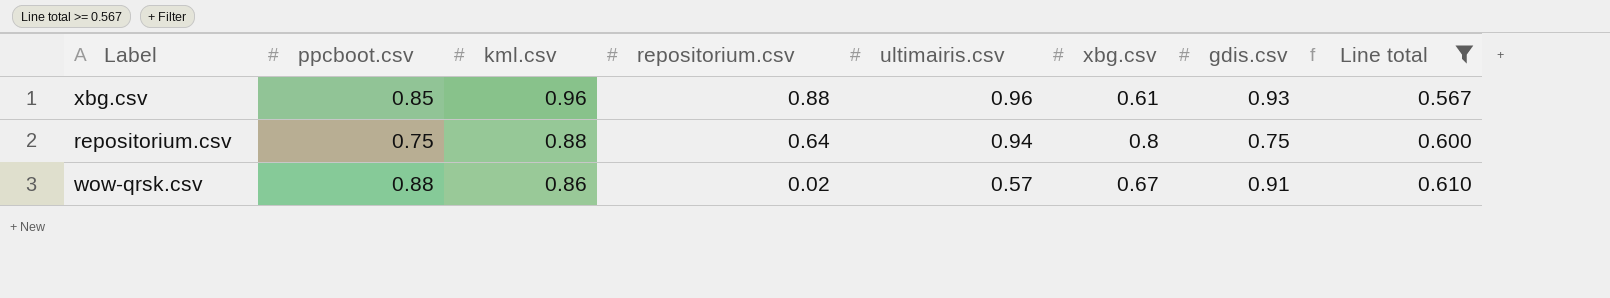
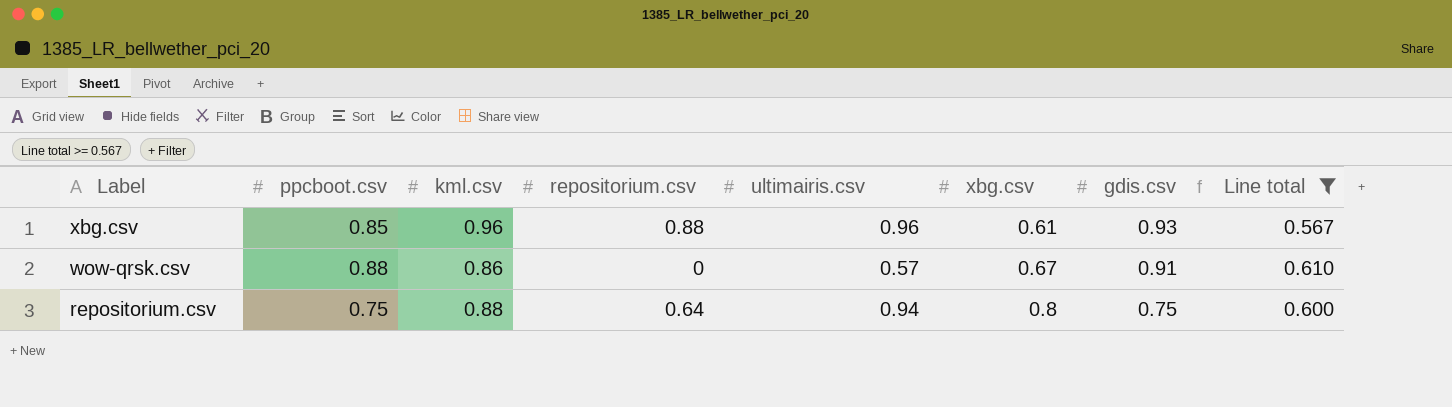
row order: kml.csv descending -> Label descending
wow-qrsk.csv | repositorium.csv: 0.02 -> 0

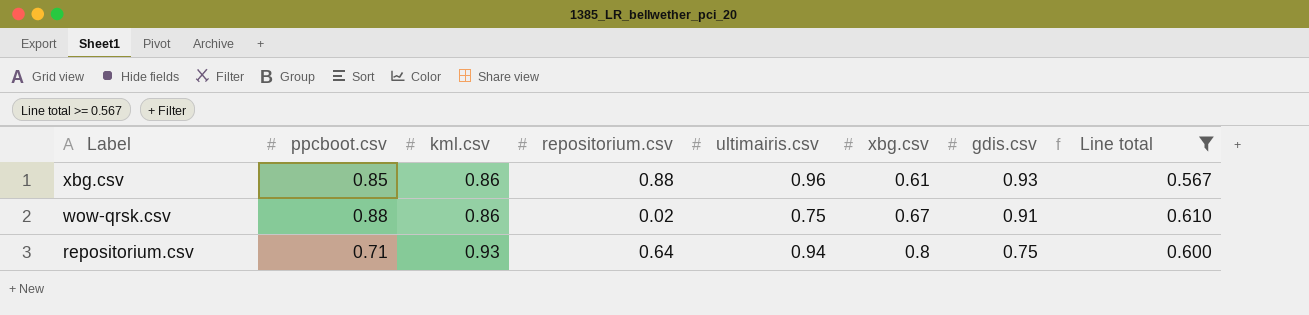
xbg.csv | kml.csv: 0.96 -> 0.86
wow-qrsk.csv | repositorium.csv: 0 -> 0.02
wow-qrsk.csv | ultimairis.csv: 0.57 -> 0.75
repositorium.csv | ppcboot.csv: 0.75 -> 0.71
repositorium.csv | kml.csv: 0.88 -> 0.93

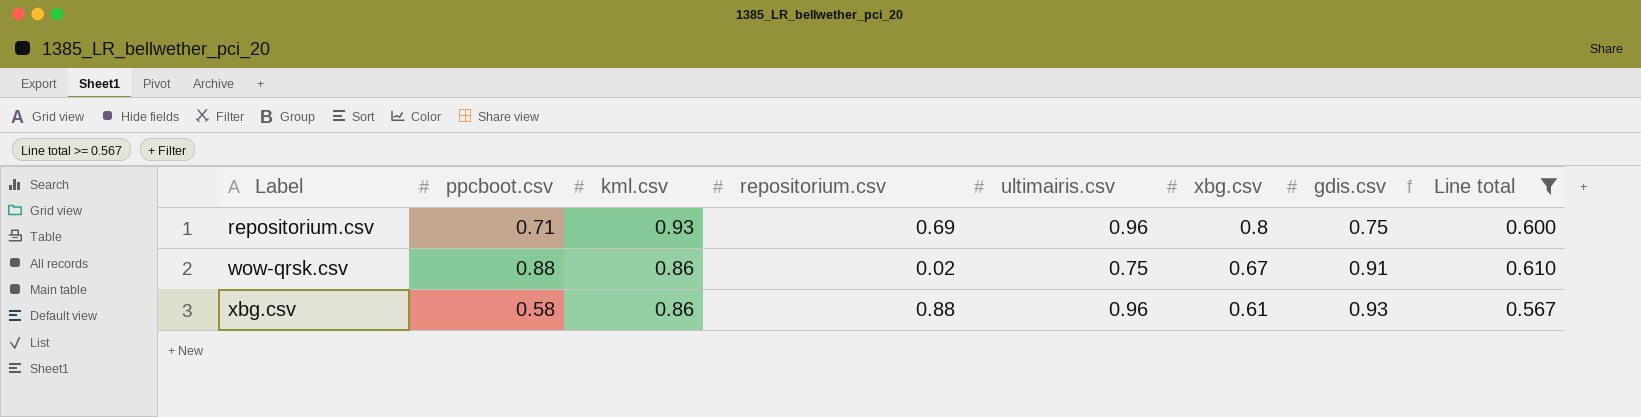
row order: Label descending -> Label ascending
repositorium.csv | repositorium.csv: 0.64 -> 0.69
repositorium.csv | ultimairis.csv: 0.94 -> 0.96
xbg.csv | ppcboot.csv: 0.85 -> 0.58

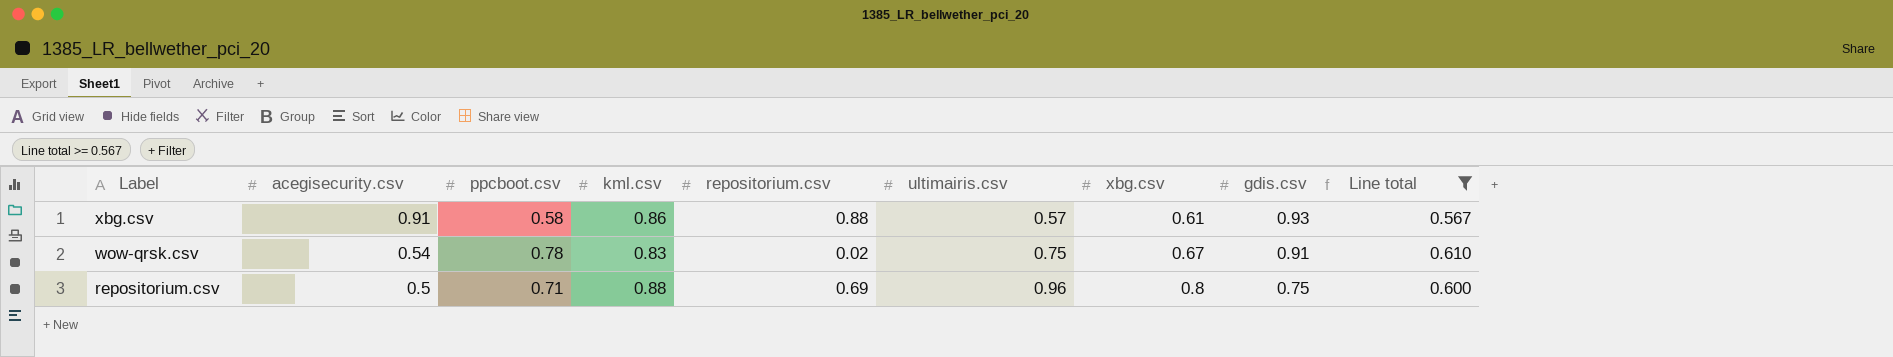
row order: Label ascending -> Label descending
column acegisecurity.csv | position: none -> 2
xbg.csv | ultimairis.csv: 0.96 -> 0.57
wow-qrsk.csv | ppcboot.csv: 0.88 -> 0.78
wow-qrsk.csv | kml.csv: 0.86 -> 0.83
repositorium.csv | kml.csv: 0.93 -> 0.88

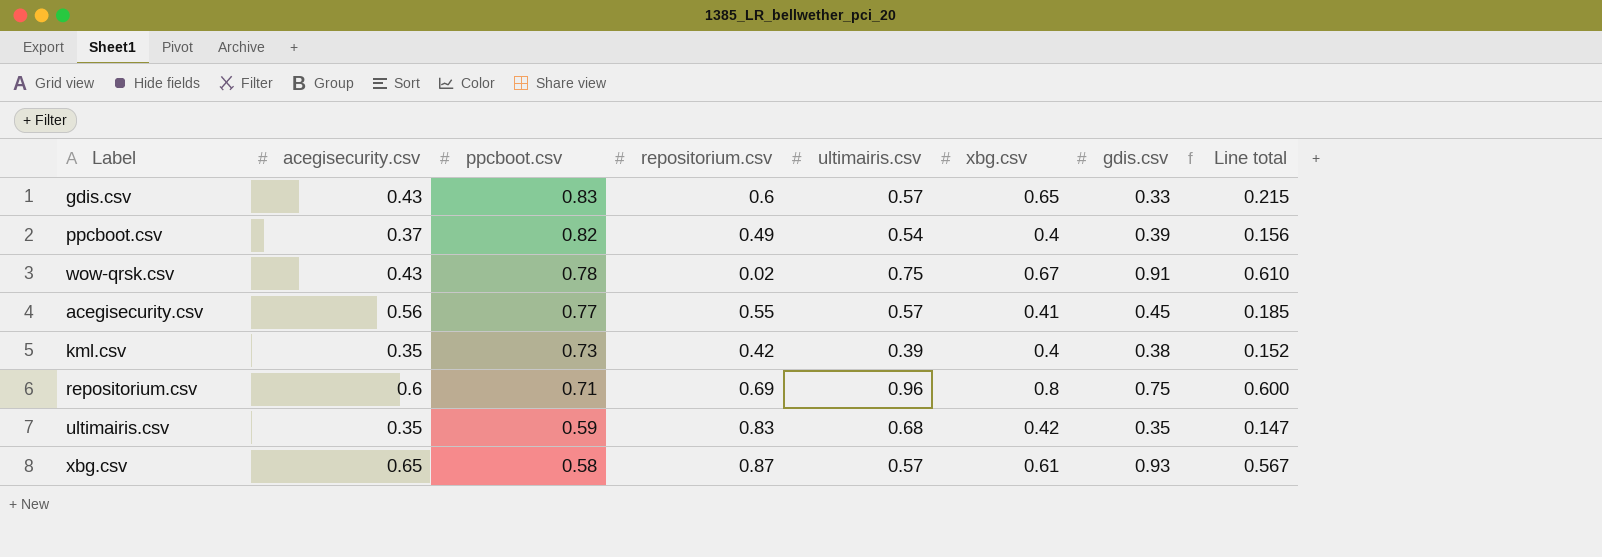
filter: Line total >= 0.567 -> none
row order: Label descending -> ppcboot.csv descending
column kml.csv | position: 4 -> none
wow-qrsk.csv | acegisecurity.csv: 0.54 -> 0.43
repositorium.csv | acegisecurity.csv: 0.5 -> 0.6
xbg.csv | acegisecurity.csv: 0.91 -> 0.65
xbg.csv | repositorium.csv: 0.88 -> 0.87

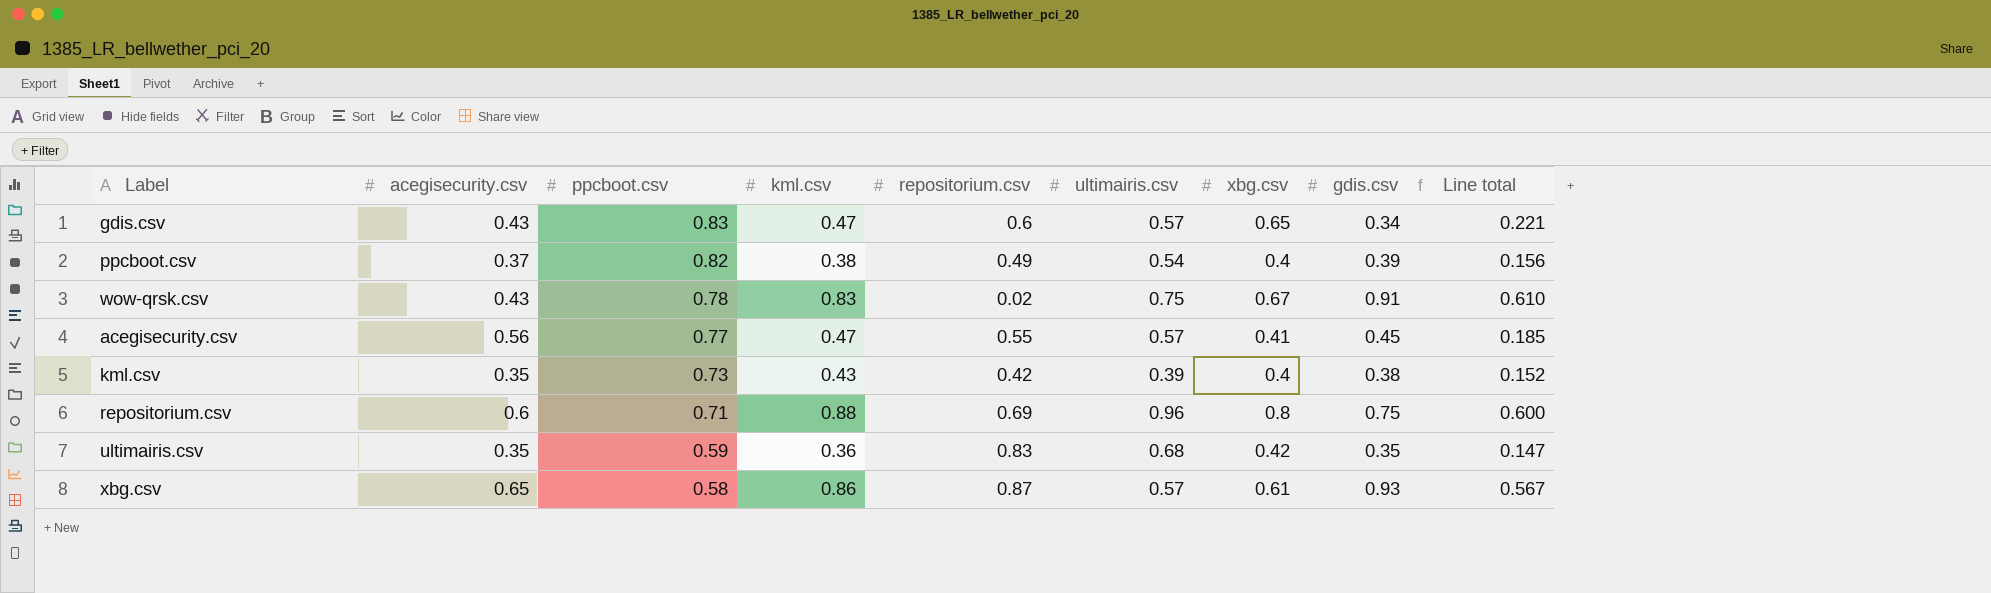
column kml.csv | position: none -> 4
gdis.csv | gdis.csv: 0.33 -> 0.34
gdis.csv | Line total: 0.215 -> 0.221

